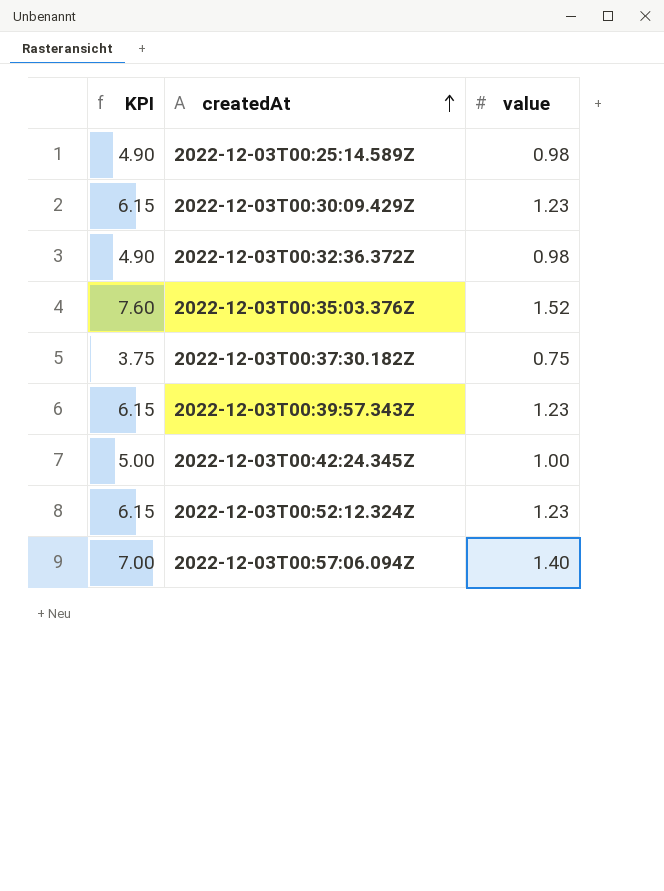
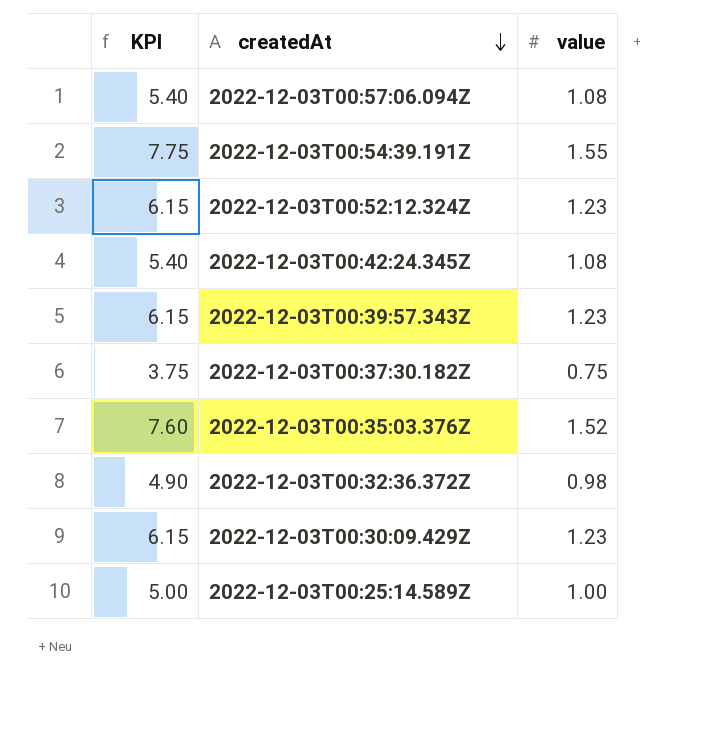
row order: createdAt ascending -> createdAt descending
2022-12-03T00:57:06.094Z | KPI: 7.00 -> 5.40
2022-12-03T00:57:06.094Z | value: 1.40 -> 1.08
row 2022-12-03T00:54:39.191Z: none -> 7.75 | 1.55
2022-12-03T00:42:24.345Z | KPI: 5.00 -> 5.40
2022-12-03T00:42:24.345Z | value: 1.00 -> 1.08
2022-12-03T00:25:14.589Z | KPI: 4.90 -> 5.00
2022-12-03T00:25:14.589Z | value: 0.98 -> 1.00

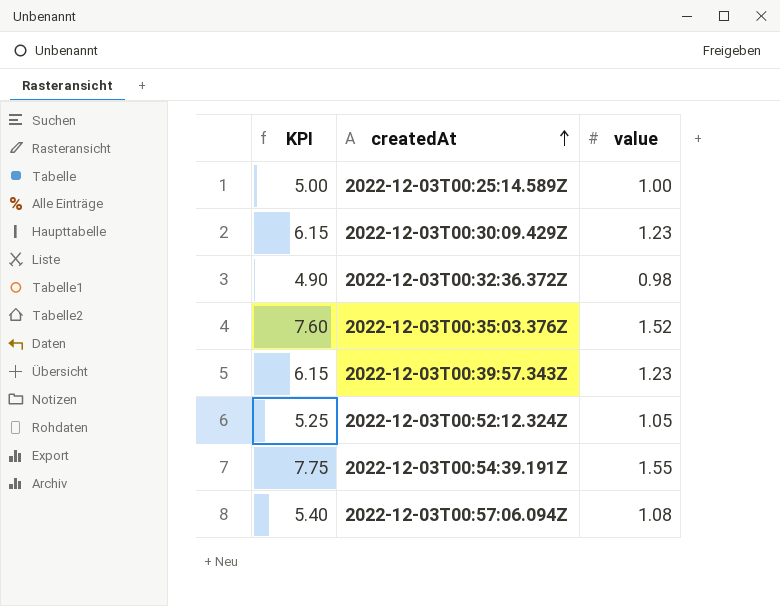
row order: createdAt descending -> createdAt ascending
row 2022-12-03T00:42:24.345Z: 5.40 | 1.08 -> none
row 2022-12-03T00:37:30.182Z: 3.75 | 0.75 -> none
2022-12-03T00:52:12.324Z | KPI: 6.15 -> 5.25
2022-12-03T00:52:12.324Z | value: 1.23 -> 1.05

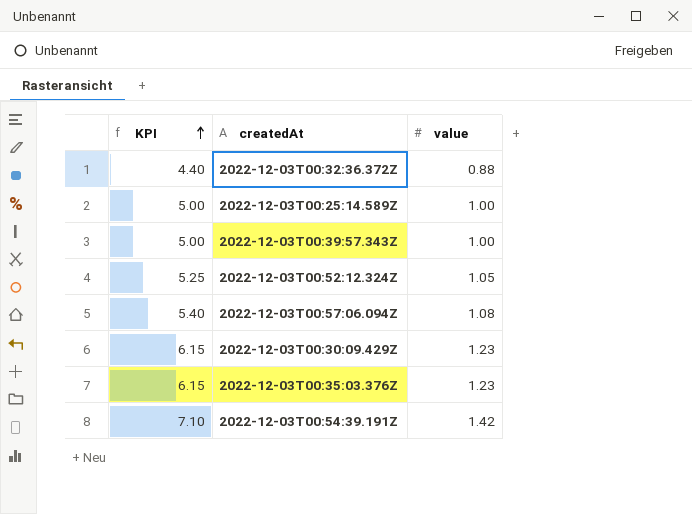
row order: createdAt ascending -> KPI ascending
2022-12-03T00:32:36.372Z | KPI: 4.90 -> 4.40
2022-12-03T00:32:36.372Z | value: 0.98 -> 0.88
2022-12-03T00:39:57.343Z | KPI: 6.15 -> 5.00
2022-12-03T00:39:57.343Z | value: 1.23 -> 1.00
2022-12-03T00:35:03.376Z | KPI: 7.60 -> 6.15
2022-12-03T00:35:03.376Z | value: 1.52 -> 1.23
2022-12-03T00:54:39.191Z | KPI: 7.75 -> 7.10
2022-12-03T00:54:39.191Z | value: 1.55 -> 1.42

